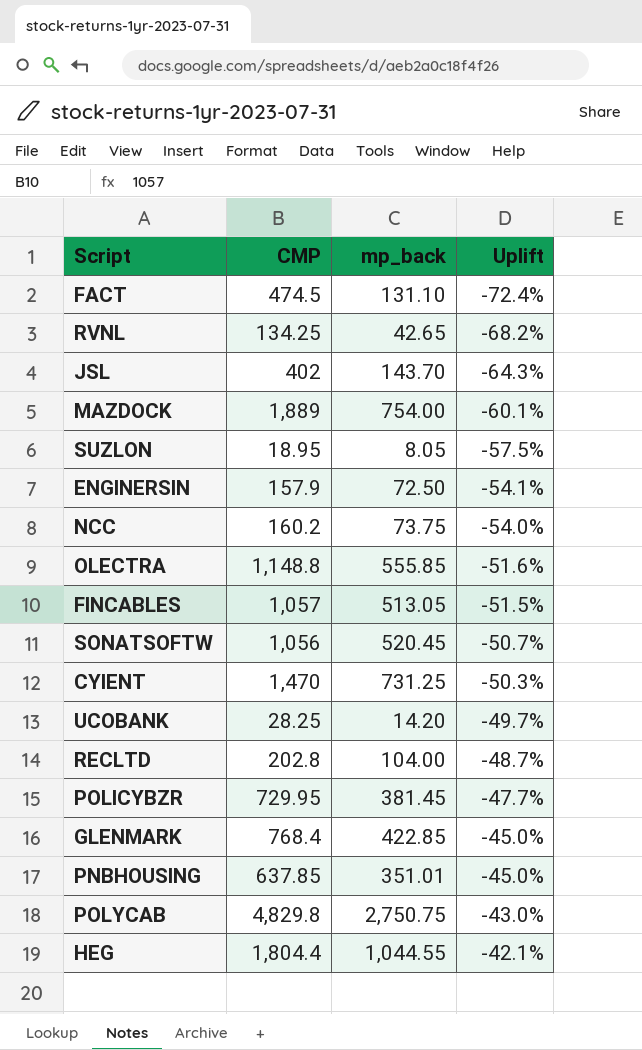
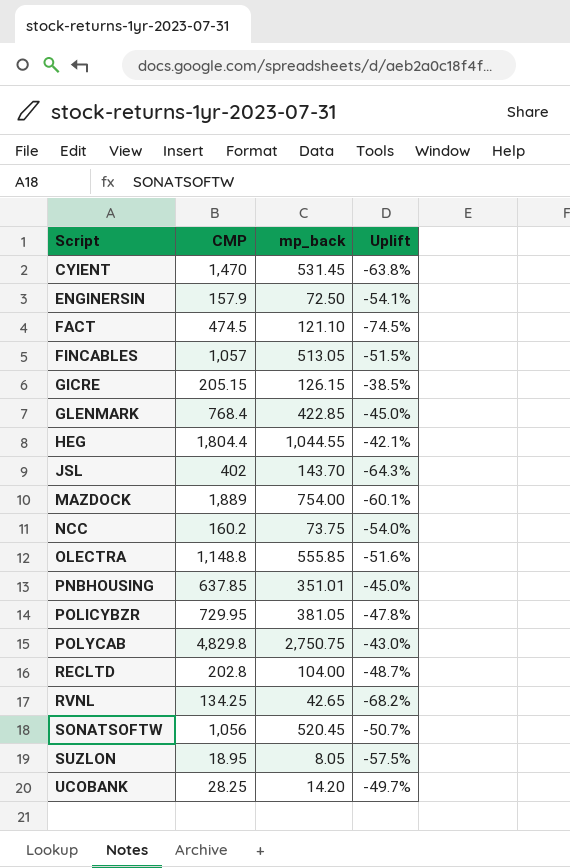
row order: Uplift ascending -> Script ascending
CYIENT | mp_back: 731.25 -> 531.45
CYIENT | Uplift: -50.3% -> -63.8%
FACT | mp_back: 131.10 -> 121.10
FACT | Uplift: -72.4% -> -74.5%
row GICRE: none -> 205.15 | 126.15 | -38.5%
POLICYBZR | mp_back: 381.45 -> 381.05
POLICYBZR | Uplift: -47.7% -> -47.8%

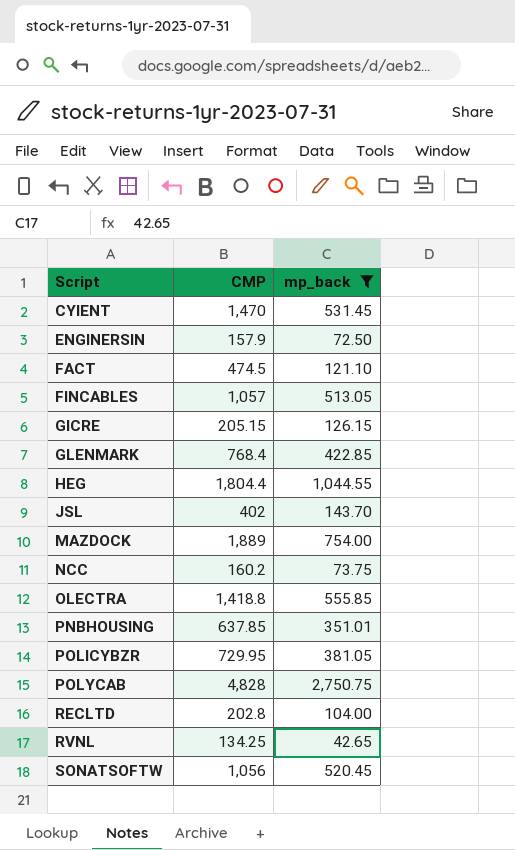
filter: none -> mp_back >= 42.65
column Uplift | formula: ([mp_back] - [CMP]) / [CMP] -> none
OLECTRA | CMP: 1,148.8 -> 1,418.8
POLYCAB | CMP: 4,829.8 -> 4,828

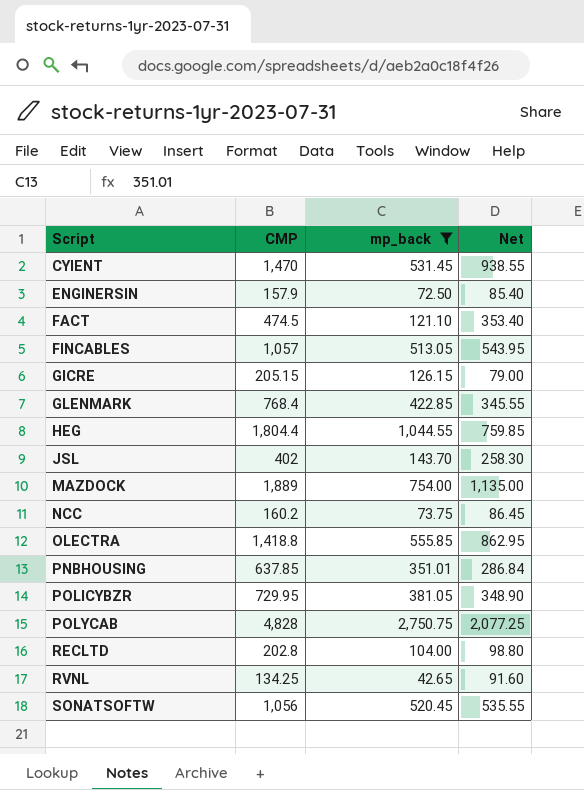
column Net | formula: none -> [CMP] - [mp_back]

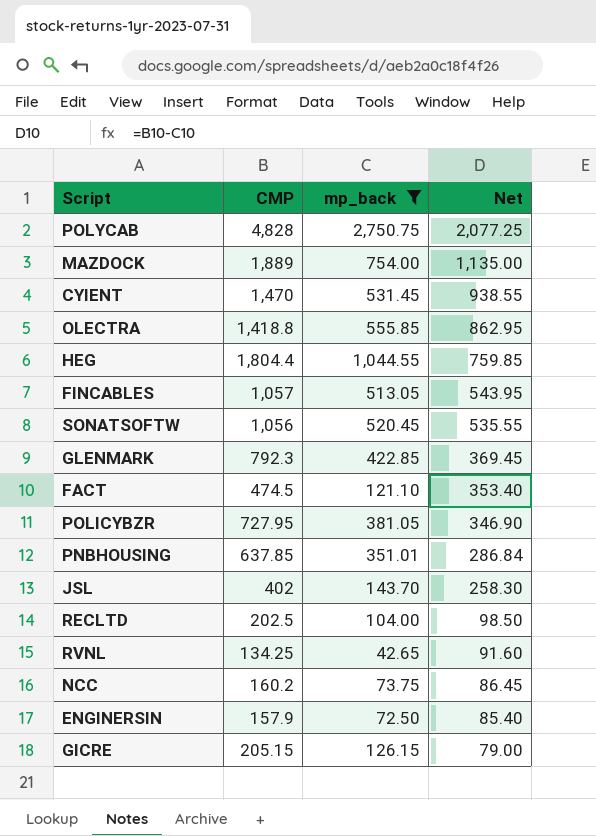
row order: Script ascending -> Net descending
GLENMARK | CMP: 768.4 -> 792.3
GLENMARK | Net: 345.55 -> 369.45
POLICYBZR | CMP: 729.95 -> 727.95
POLICYBZR | Net: 348.90 -> 346.90
RECLTD | CMP: 202.8 -> 202.5
RECLTD | Net: 98.80 -> 98.50

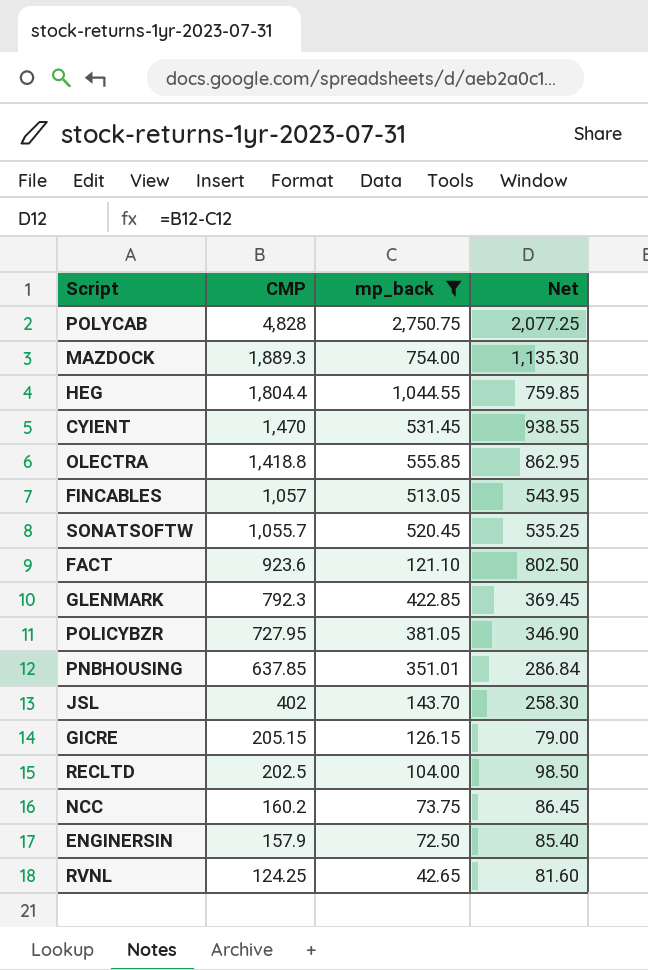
row order: Net descending -> CMP descending
MAZDOCK | CMP: 1,889 -> 1,889.3
MAZDOCK | Net: 1,135.00 -> 1,135.30
SONATSOFTW | CMP: 1,056 -> 1,055.7
SONATSOFTW | Net: 535.55 -> 535.25
FACT | CMP: 474.5 -> 923.6
FACT | Net: 353.40 -> 802.50
RVNL | CMP: 134.25 -> 124.25
RVNL | Net: 91.60 -> 81.60

